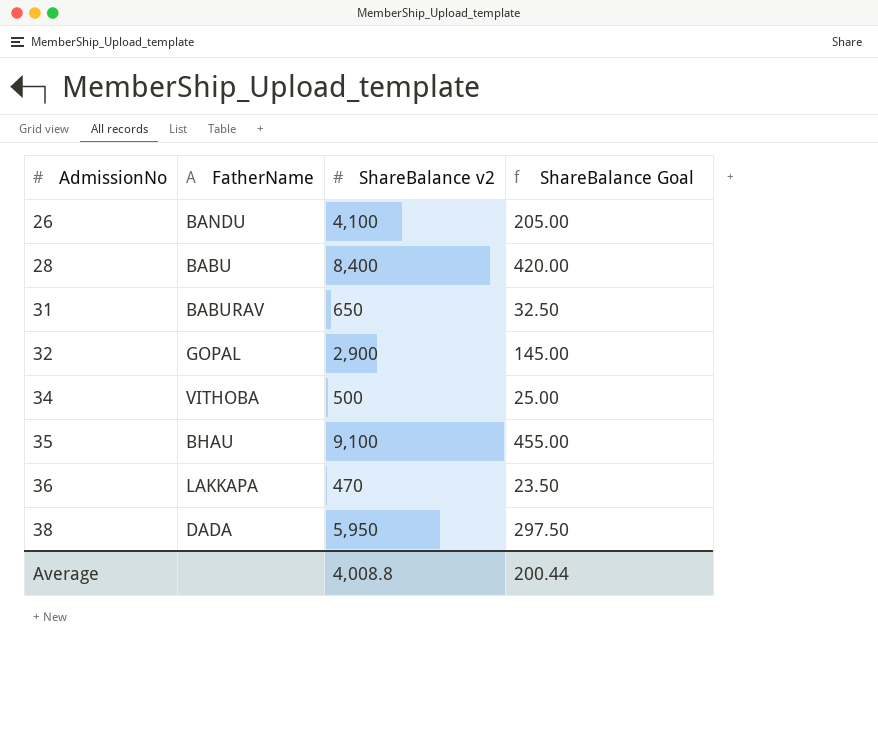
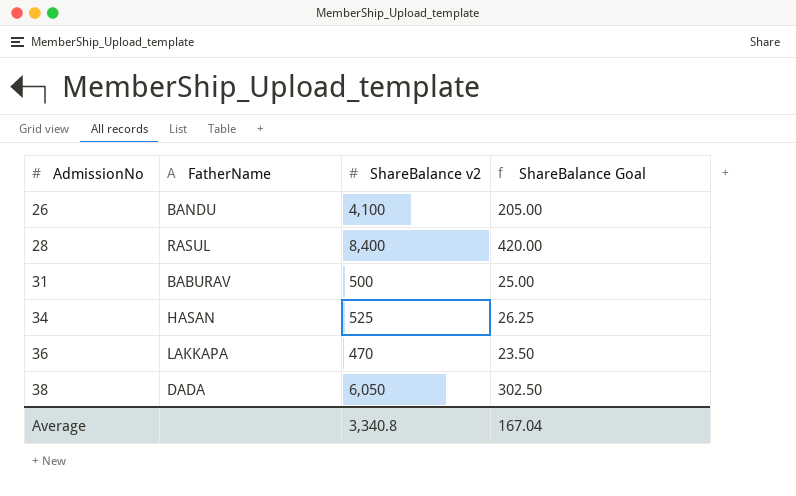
row 32: GOPAL | 2,900 | 145.00 -> none
row 35: BHAU | 9,100 | 455.00 -> none
28 | FatherName: BABU -> RASUL
31 | ShareBalance v2: 650 -> 500
31 | ShareBalance Goal: 32.50 -> 25.00
34 | FatherName: VITHOBA -> HASAN
34 | ShareBalance v2: 500 -> 525
34 | ShareBalance Goal: 25.00 -> 26.25
38 | ShareBalance v2: 5,950 -> 6,050
38 | ShareBalance Goal: 297.50 -> 302.50
Average | ShareBalance v2: 4,008.8 -> 3,340.8
Average | ShareBalance Goal: 200.44 -> 167.04

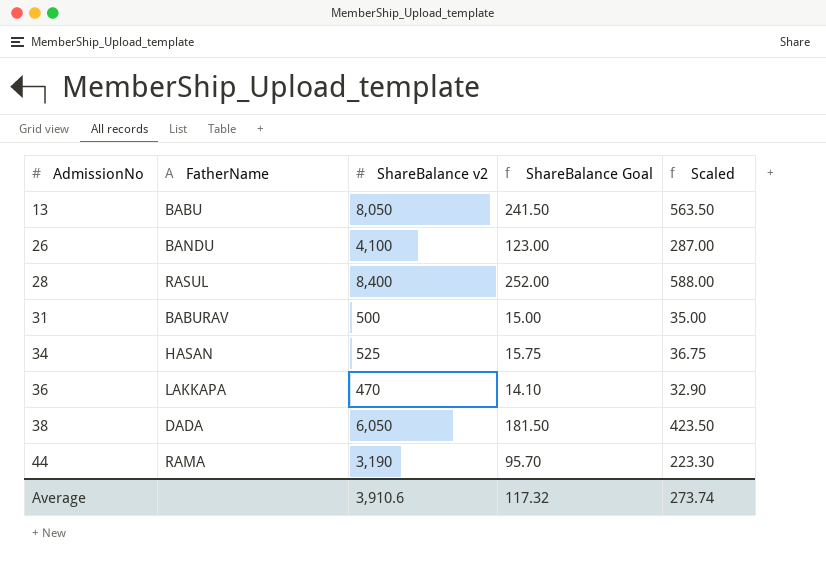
column ShareBalance Goal | formula: [ShareBalance v2] * 0.05 -> [ShareBalance v2] * 0.03
column Scaled | formula: none -> [ShareBalance v2] * 0.07
row 13: none -> BABU | 8,050 | 241.50 | 563.50
row 44: none -> RAMA | 3,190 | 95.70 | 223.30
Average | ShareBalance v2: 3,340.8 -> 3,910.6
Average | ShareBalance Goal: 167.04 -> 117.32

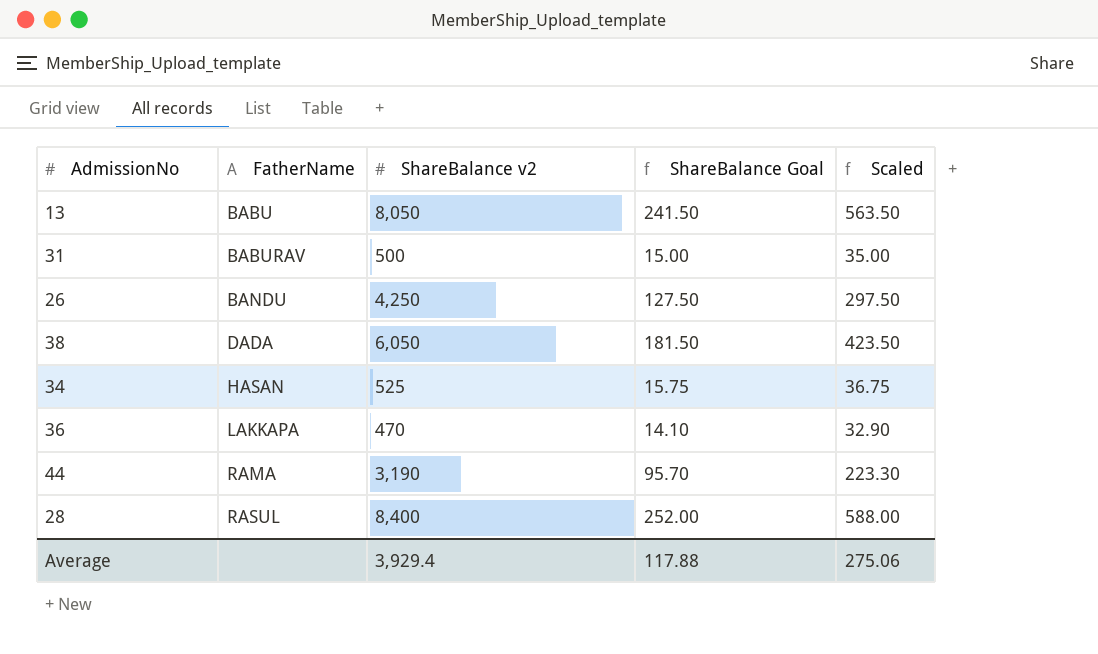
row order: AdmissionNo ascending -> FatherName ascending
26 | ShareBalance v2: 4,100 -> 4,250
26 | ShareBalance Goal: 123.00 -> 127.50
26 | Scaled: 287.00 -> 297.50
Average | ShareBalance v2: 3,910.6 -> 3,929.4
Average | ShareBalance Goal: 117.32 -> 117.88
Average | Scaled: 273.74 -> 275.06

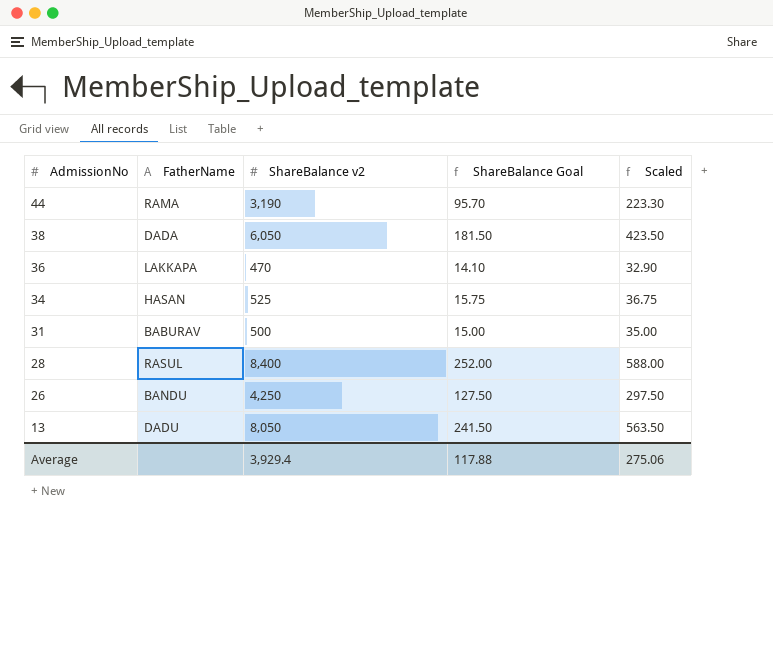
row order: FatherName ascending -> AdmissionNo descending
13 | FatherName: BABU -> DADU

